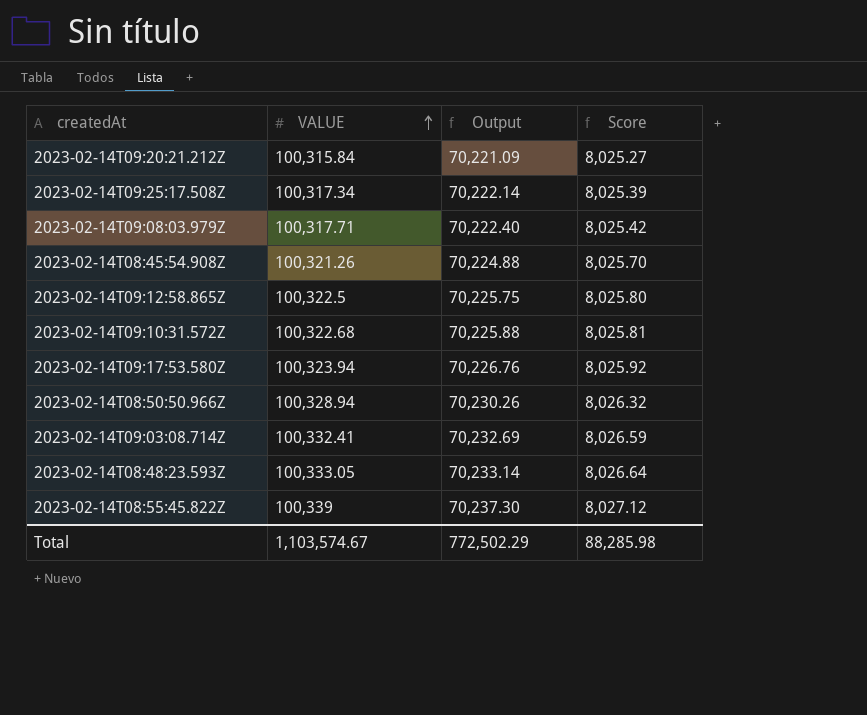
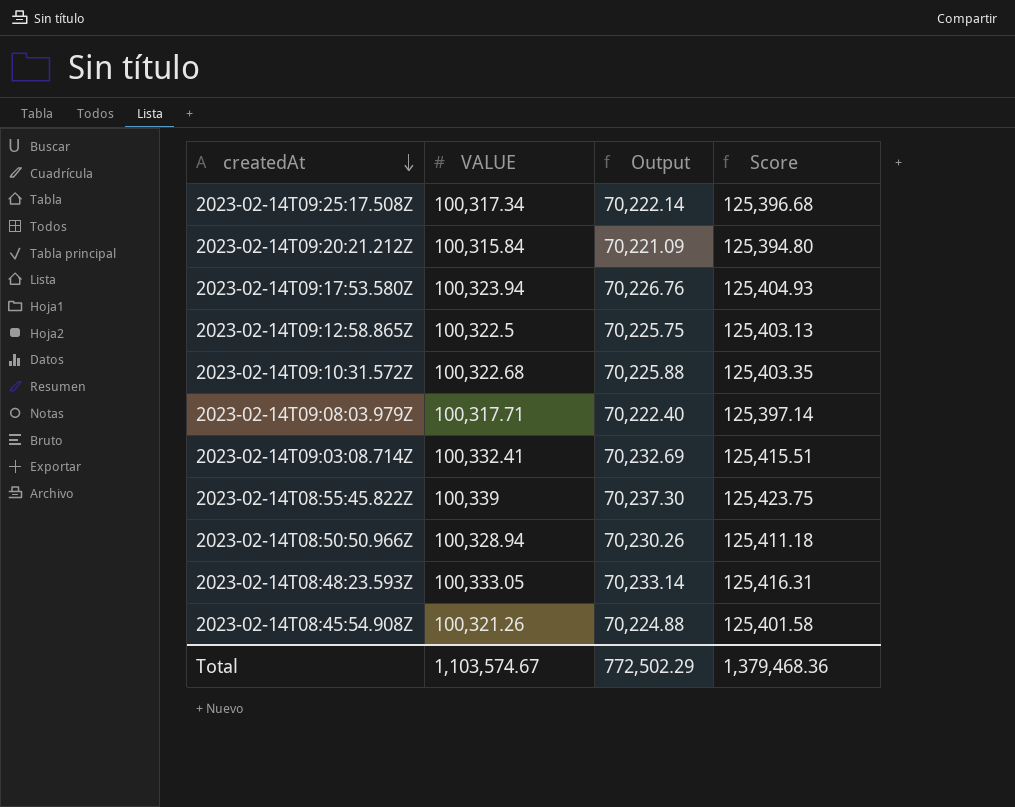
row order: VALUE ascending -> createdAt descending
column Score | formula: [VALUE] * 0.08 -> [VALUE] * 1.25
Total | Score: 88,285.98 -> 1,379,468.36

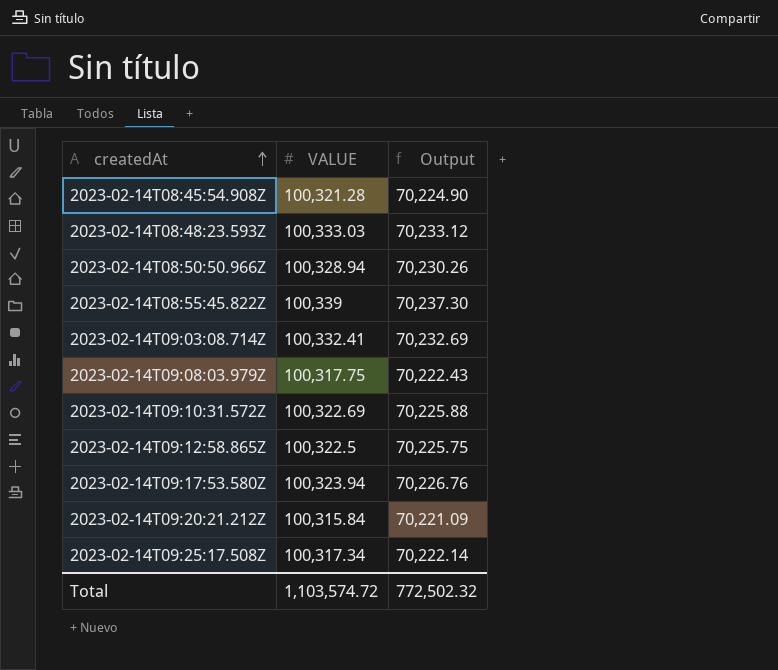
row order: createdAt descending -> createdAt ascending
column Score | formula: [VALUE] * 1.25 -> none
2023-02-14T08:45:54.908Z | VALUE: 100,321.26 -> 100,321.28
2023-02-14T08:45:54.908Z | Output: 70,224.88 -> 70,224.90
2023-02-14T08:48:23.593Z | VALUE: 100,333.05 -> 100,333.03
2023-02-14T08:48:23.593Z | Output: 70,233.14 -> 70,233.12
2023-02-14T09:08:03.979Z | VALUE: 100,317.71 -> 100,317.75
2023-02-14T09:08:03.979Z | Output: 70,222.40 -> 70,222.43
2023-02-14T09:10:31.572Z | VALUE: 100,322.68 -> 100,322.69
Total | VALUE: 1,103,574.67 -> 1,103,574.72
Total | Output: 772,502.29 -> 772,502.32

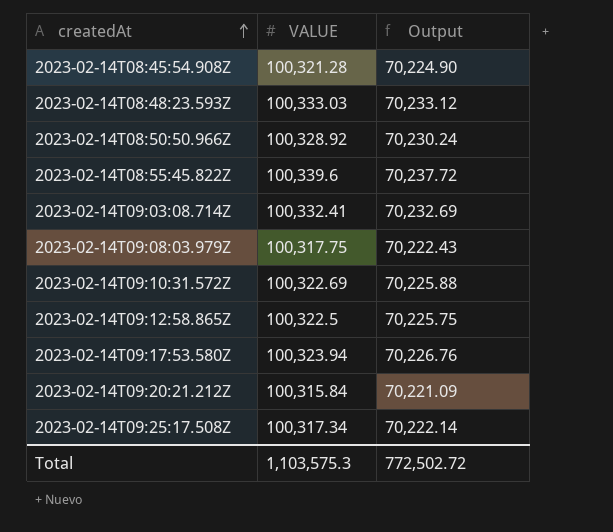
2023-02-14T08:50:50.966Z | VALUE: 100,328.94 -> 100,328.92
2023-02-14T08:50:50.966Z | Output: 70,230.26 -> 70,230.24
2023-02-14T08:55:45.822Z | VALUE: 100,339 -> 100,339.6
2023-02-14T08:55:45.822Z | Output: 70,237.30 -> 70,237.72
Total | VALUE: 1,103,574.72 -> 1,103,575.3
Total | Output: 772,502.32 -> 772,502.72

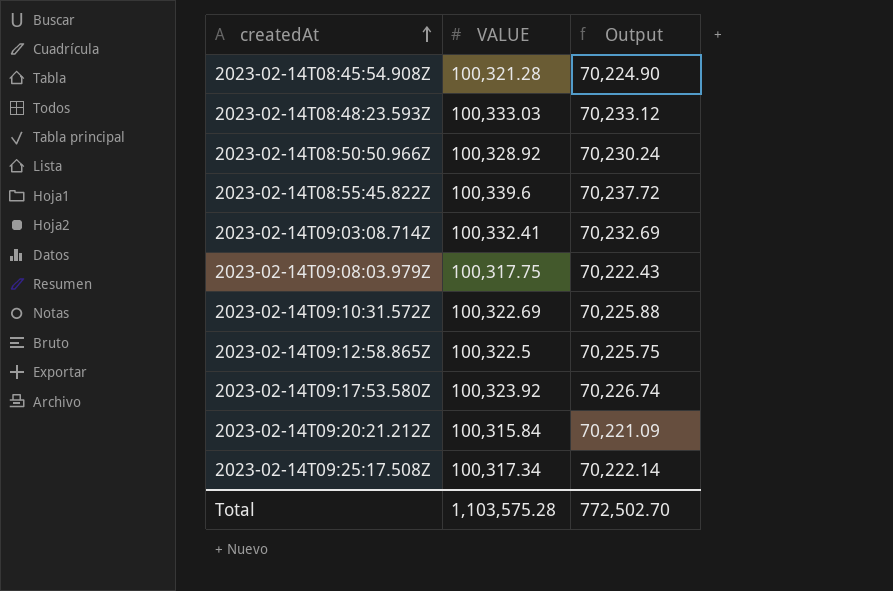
2023-02-14T09:17:53.580Z | VALUE: 100,323.94 -> 100,323.92
2023-02-14T09:17:53.580Z | Output: 70,226.76 -> 70,226.74
Total | VALUE: 1,103,575.3 -> 1,103,575.28
Total | Output: 772,502.72 -> 772,502.70

